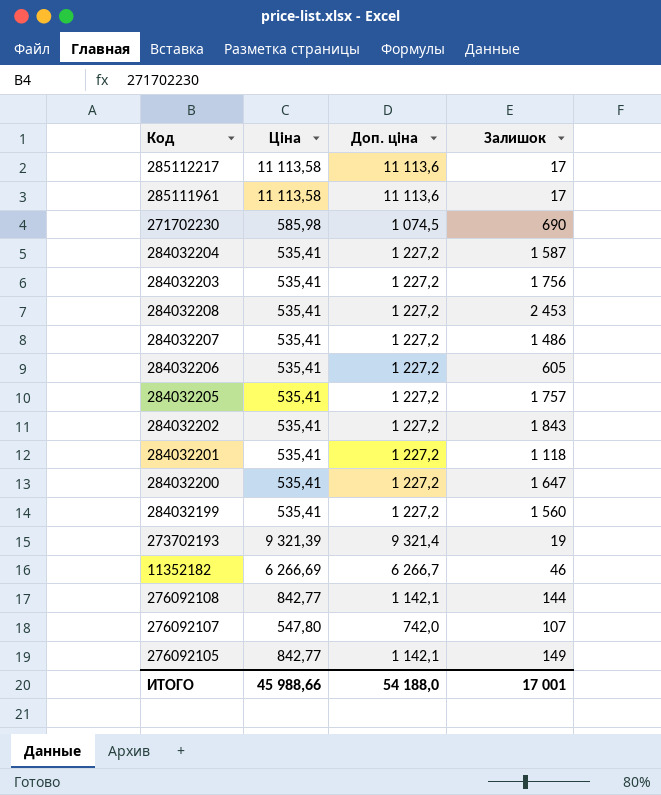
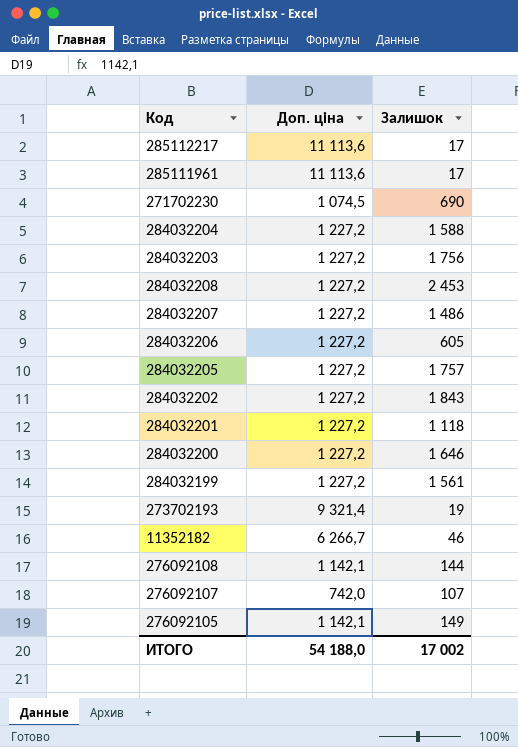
column Ціна | position: 2 -> none
284032204 | Залишок: 1 587 -> 1 588
284032200 | Залишок: 1 647 -> 1 646
284032199 | Залишок: 1 560 -> 1 561
ИТОГО | Залишок: 17 001 -> 17 002

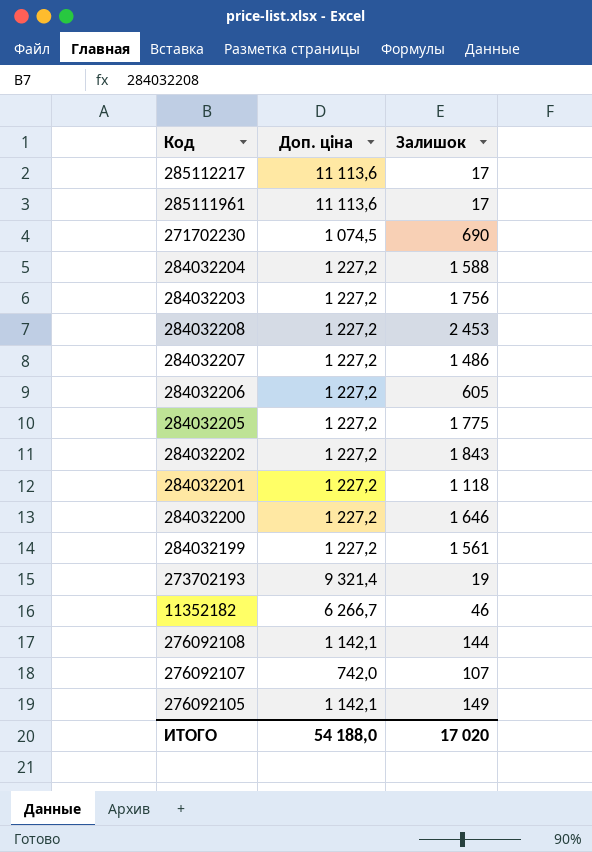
284032205 | Залишок: 1 757 -> 1 775
ИТОГО | Залишок: 17 002 -> 17 020

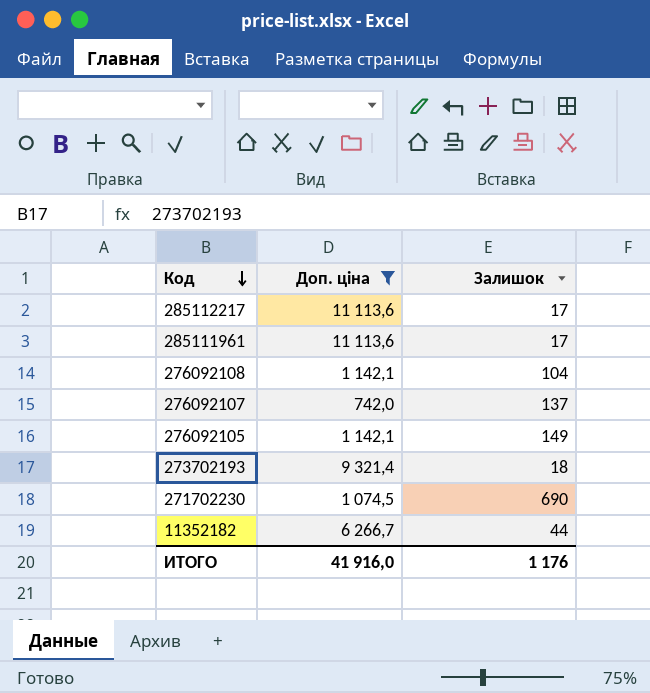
filter: none -> Доп. ціна != 1 227,2
row order: none -> Код descending
276092108 | Залишок: 144 -> 104
276092107 | Залишок: 107 -> 137
273702193 | Залишок: 19 -> 18
11352182 | Залишок: 46 -> 44
ИТОГО | Доп. ціна: 54 188,0 -> 41 916,0
ИТОГО | Залишок: 17 020 -> 1 176

